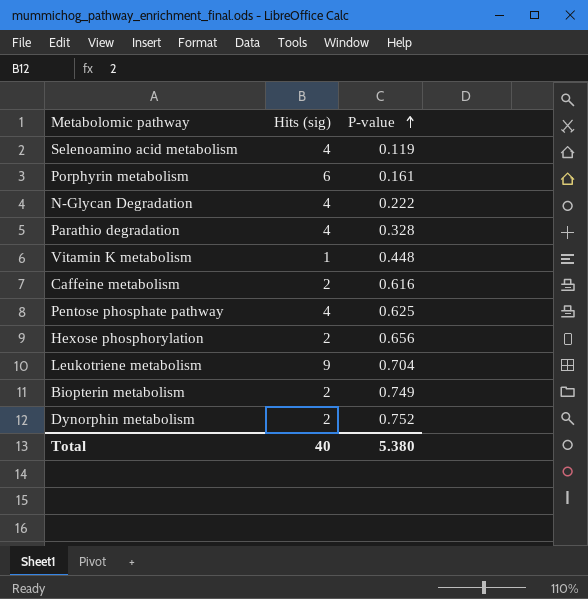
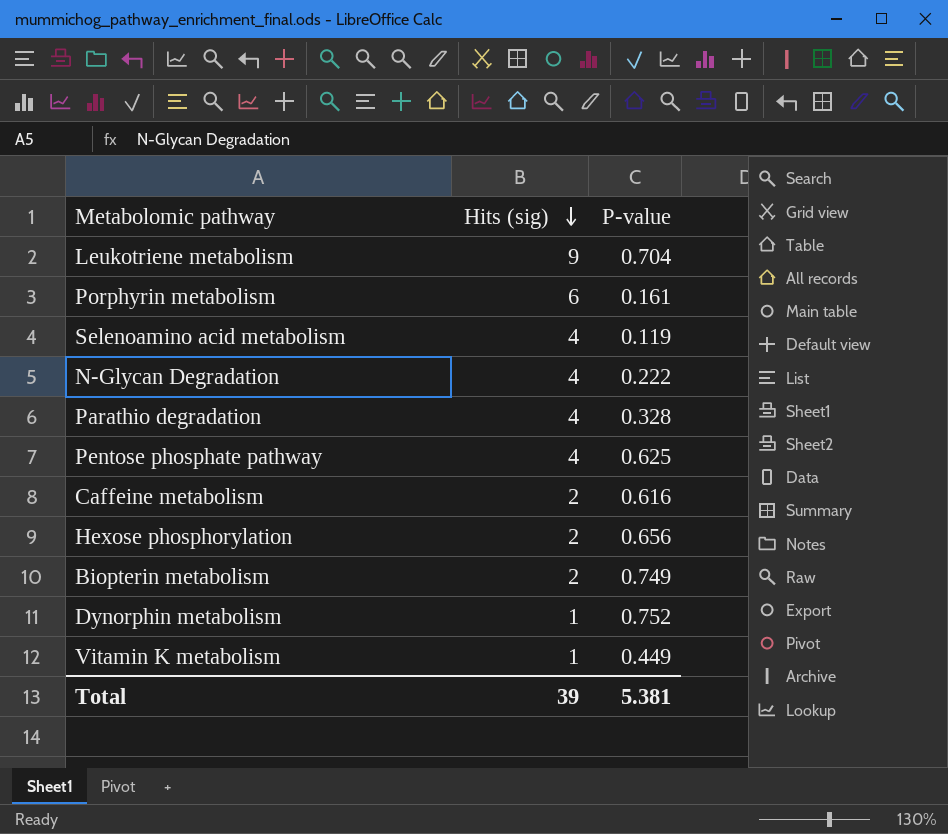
row order: P-value ascending -> Hits (sig) descending
Dynorphin metabolism | Hits (sig): 2 -> 1
Vitamin K metabolism | P-value: 0.448 -> 0.449
Total | Hits (sig): 40 -> 39
Total | P-value: 5.380 -> 5.381

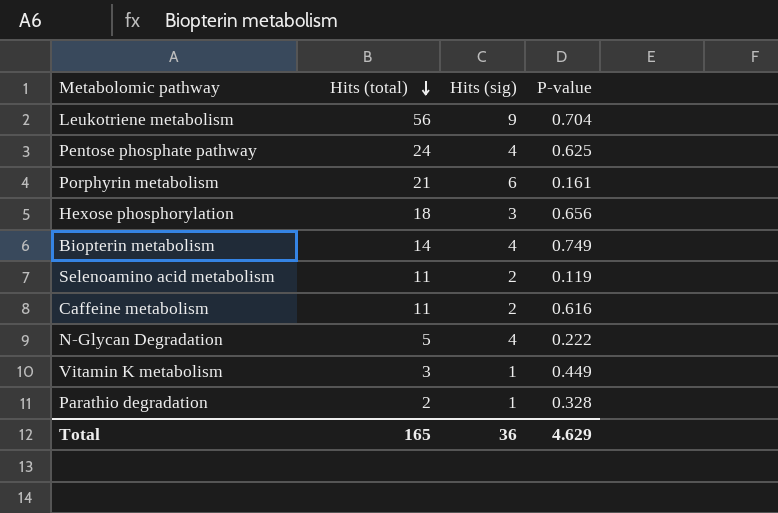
row order: Hits (sig) descending -> Hits (total) descending
column Hits (total) | position: none -> 2
row Dynorphin metabolism: 1 | 0.752 -> none
Hexose phosphorylation | Hits (sig): 2 -> 3
Biopterin metabolism | Hits (sig): 2 -> 4
Selenoamino acid metabolism | Hits (sig): 4 -> 2
Parathio degradation | Hits (sig): 4 -> 1
Total | Hits (sig): 39 -> 36
Total | P-value: 5.381 -> 4.629

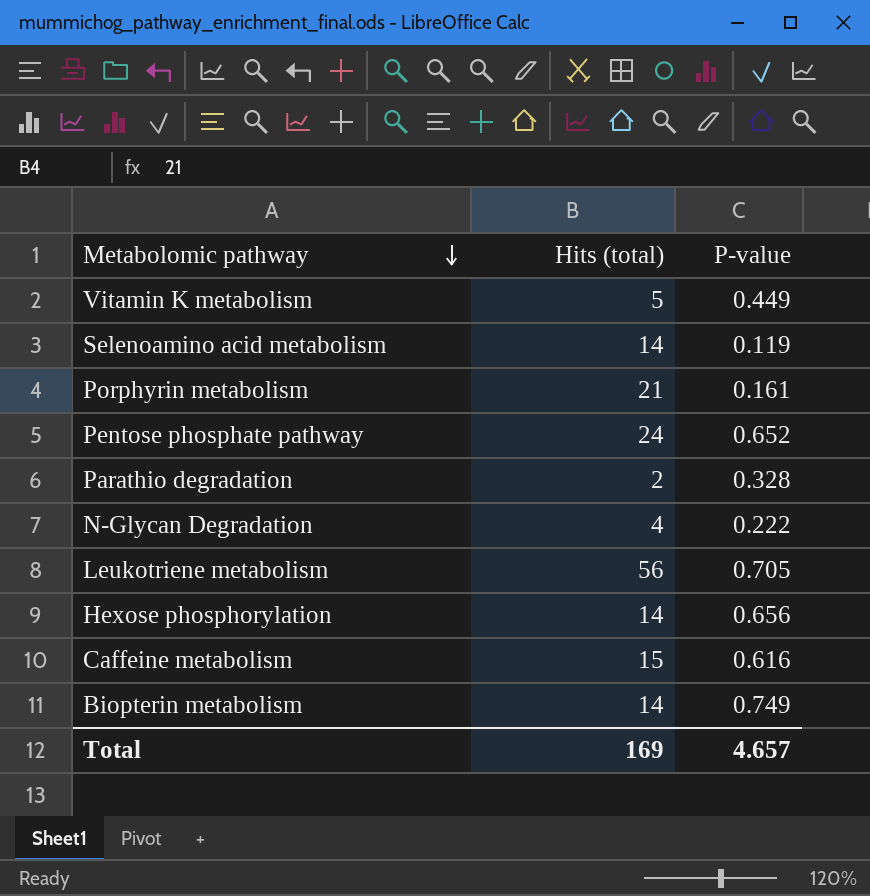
row order: Hits (total) descending -> Metabolomic pathway descending
column Hits (sig) | position: 3 -> none
Vitamin K metabolism | Hits (total): 3 -> 5
Selenoamino acid metabolism | Hits (total): 11 -> 14
Pentose phosphate pathway | P-value: 0.625 -> 0.652
N-Glycan Degradation | Hits (total): 5 -> 4
Leukotriene metabolism | P-value: 0.704 -> 0.705
Hexose phosphorylation | Hits (total): 18 -> 14
Caffeine metabolism | Hits (total): 11 -> 15
Total | Hits (total): 165 -> 169
Total | P-value: 4.629 -> 4.657

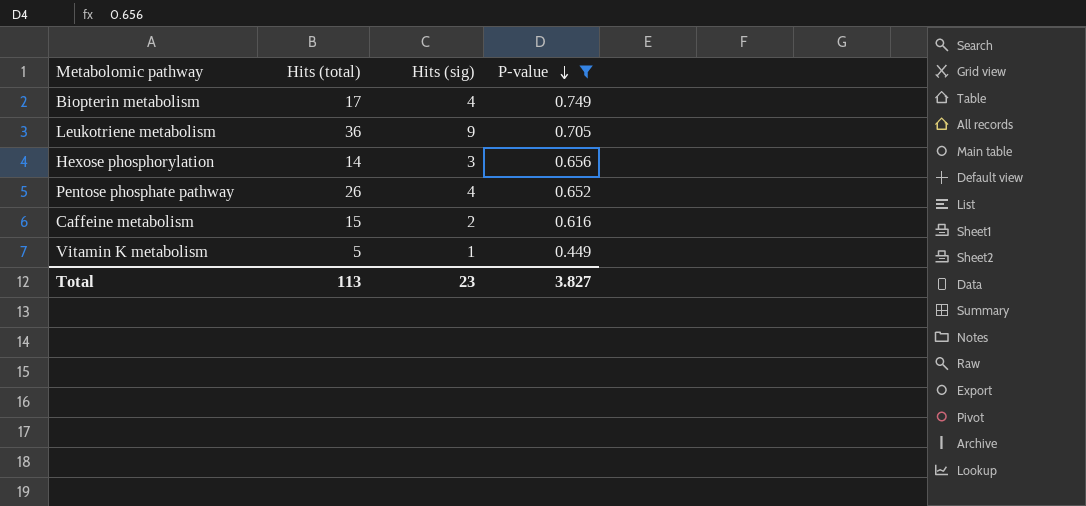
filter: none -> P-value >= 0.449
row order: Metabolomic pathway descending -> P-value descending
column Hits (sig) | position: none -> 3
Biopterin metabolism | Hits (total): 14 -> 17
Leukotriene metabolism | Hits (total): 56 -> 36
Pentose phosphate pathway | Hits (total): 24 -> 26
Total | Hits (total): 169 -> 113
Total | P-value: 4.657 -> 3.827

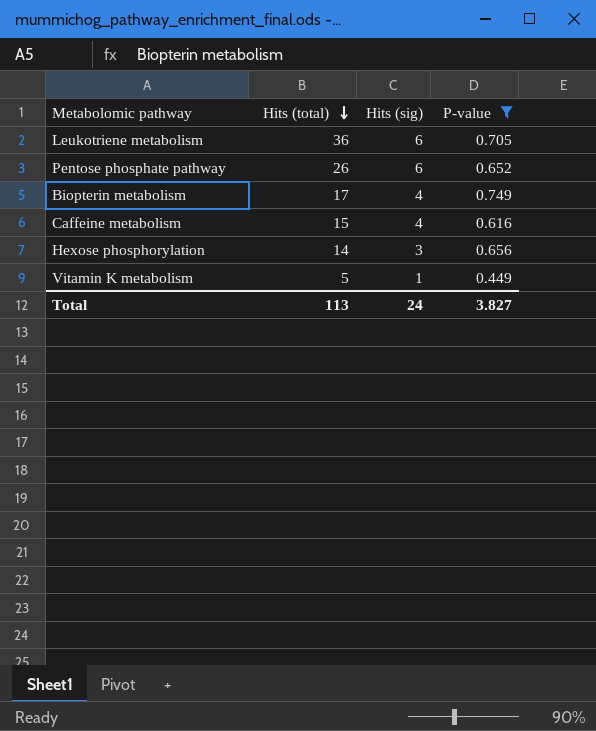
row order: P-value descending -> Hits (total) descending
Leukotriene metabolism | Hits (sig): 9 -> 6
Pentose phosphate pathway | Hits (sig): 4 -> 6
Caffeine metabolism | Hits (sig): 2 -> 4
Total | Hits (sig): 23 -> 24

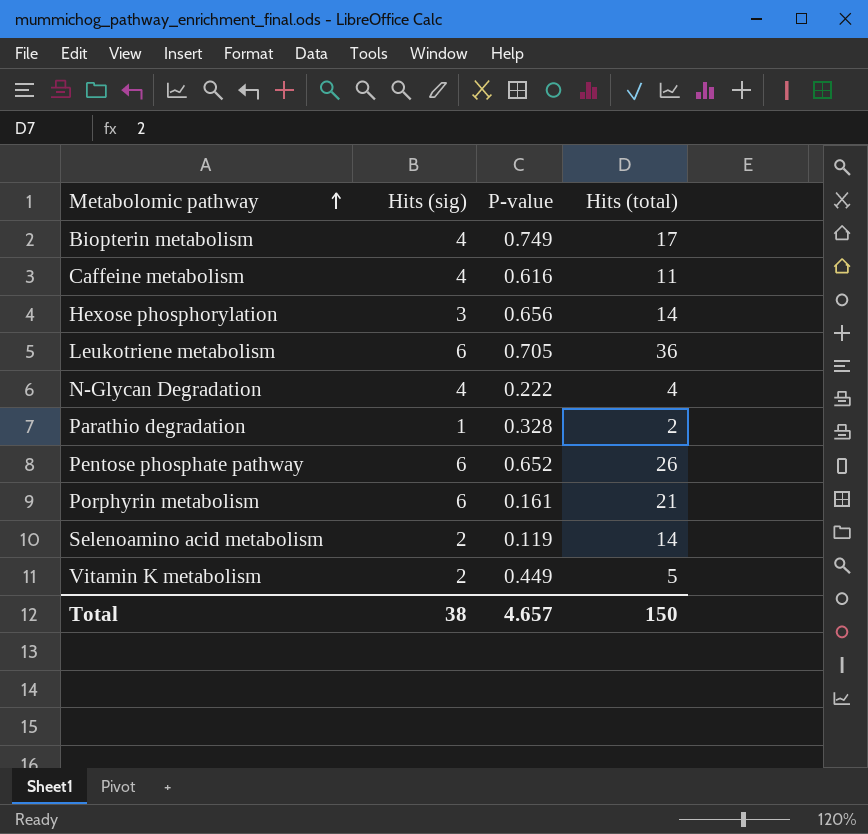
filter: P-value >= 0.449 -> none
row order: Hits (total) descending -> Metabolomic pathway ascending
column Hits (total) | position: 2 -> 4
Caffeine metabolism | Hits (total): 15 -> 11
Vitamin K metabolism | Hits (sig): 1 -> 2
Total | Hits (sig): 24 -> 38
Total | P-value: 3.827 -> 4.657
Total | Hits (total): 113 -> 150

